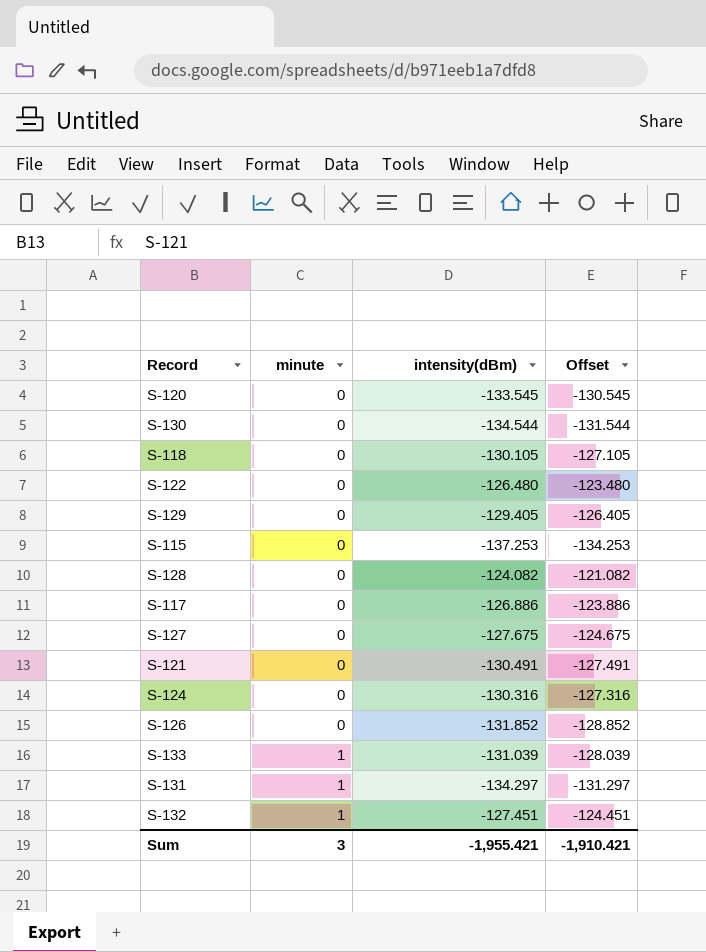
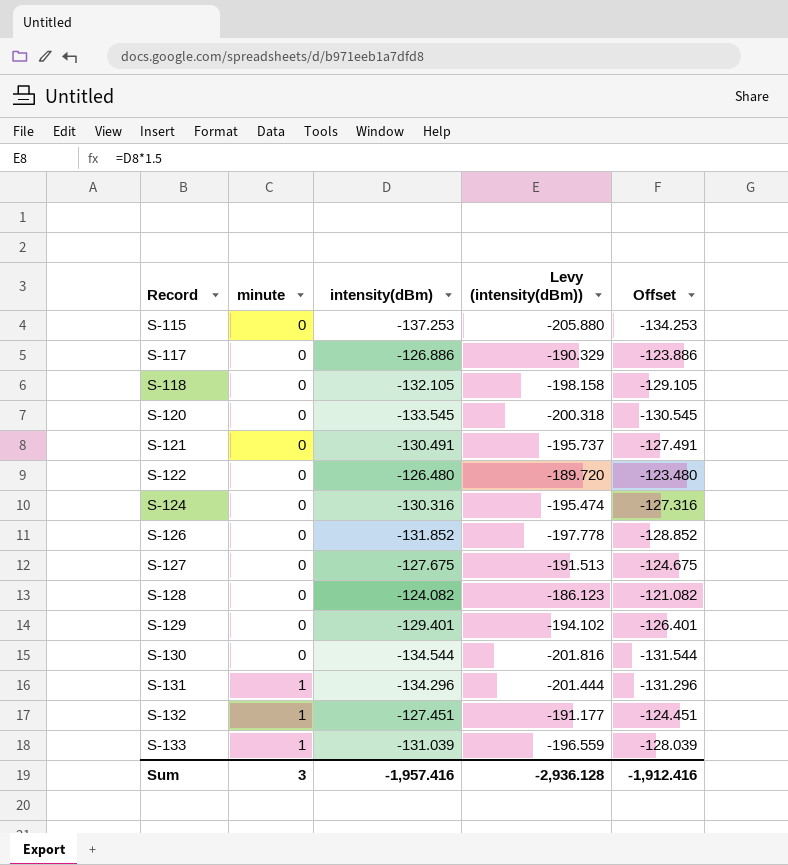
row order: minute ascending -> Record ascending
column Levy (intensity(dBm)) | formula: none -> [intensity(dBm)] * 1.5
S-118 | intensity(dBm): -130.105 -> -132.105
S-118 | Offset: -127.105 -> -129.105
S-129 | intensity(dBm): -129.405 -> -129.401
S-129 | Offset: -126.405 -> -126.401
S-131 | intensity(dBm): -134.297 -> -134.296
S-131 | Offset: -131.297 -> -131.296
Sum | intensity(dBm): -1,955.421 -> -1,957.416
Sum | Offset: -1,910.421 -> -1,912.416

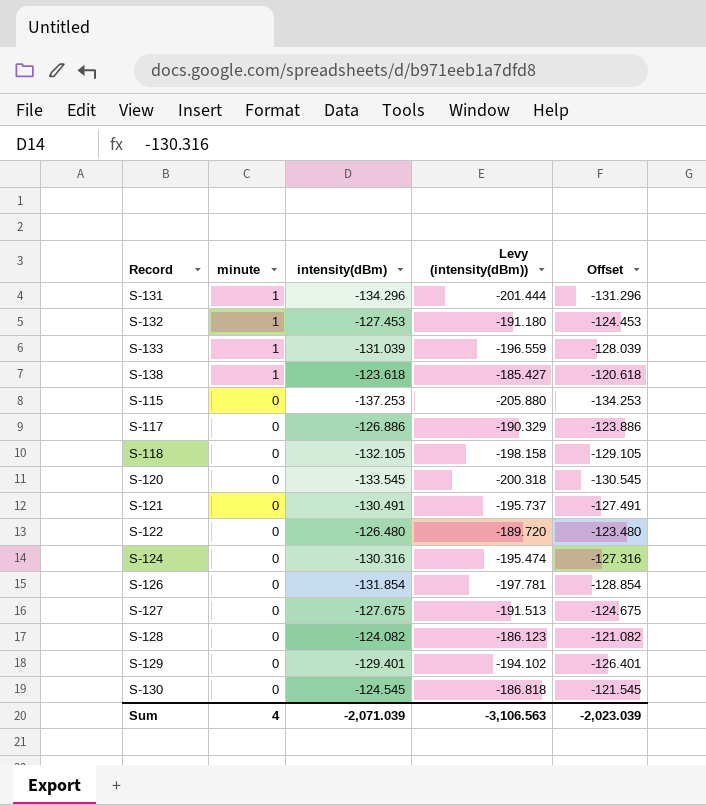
row order: Record ascending -> minute descending
S-132 | intensity(dBm): -127.451 -> -127.453
S-132 | Levy (intensity(dBm)): -191.177 -> -191.180
S-132 | Offset: -124.451 -> -124.453
row S-138: none -> 1 | -123.618 | -185.427 | -120.618
S-126 | intensity(dBm): -131.852 -> -131.854
S-126 | Levy (intensity(dBm)): -197.778 -> -197.781
S-126 | Offset: -128.852 -> -128.854
S-130 | intensity(dBm): -134.544 -> -124.545
S-130 | Levy (intensity(dBm)): -201.816 -> -186.818
S-130 | Offset: -131.544 -> -121.545
Sum | minute: 3 -> 4
Sum | intensity(dBm): -1,957.416 -> -2,071.039
Sum | Levy (intensity(dBm)): -2,936.128 -> -3,106.563
Sum | Offset: -1,912.416 -> -2,023.039

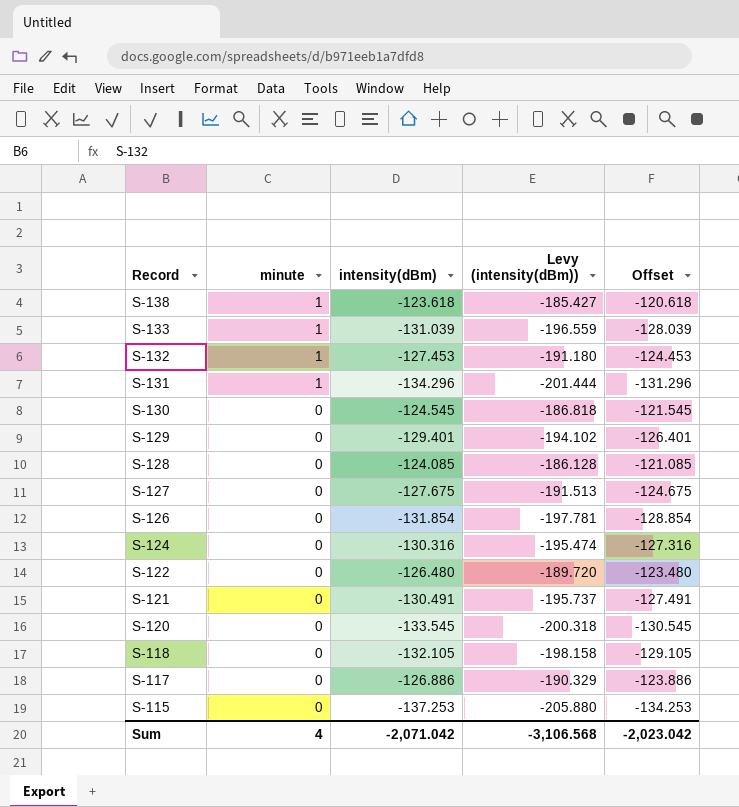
row order: minute descending -> Record descending
S-128 | intensity(dBm): -124.082 -> -124.085
S-128 | Levy (intensity(dBm)): -186.123 -> -186.128
S-128 | Offset: -121.082 -> -121.085
Sum | intensity(dBm): -2,071.039 -> -2,071.042
Sum | Levy (intensity(dBm)): -3,106.563 -> -3,106.568
Sum | Offset: -2,023.039 -> -2,023.042

